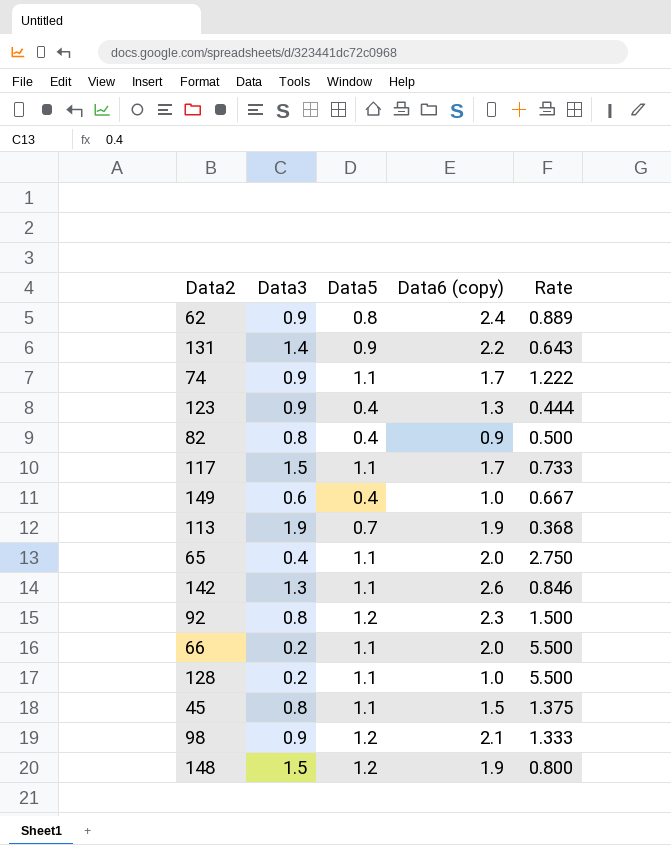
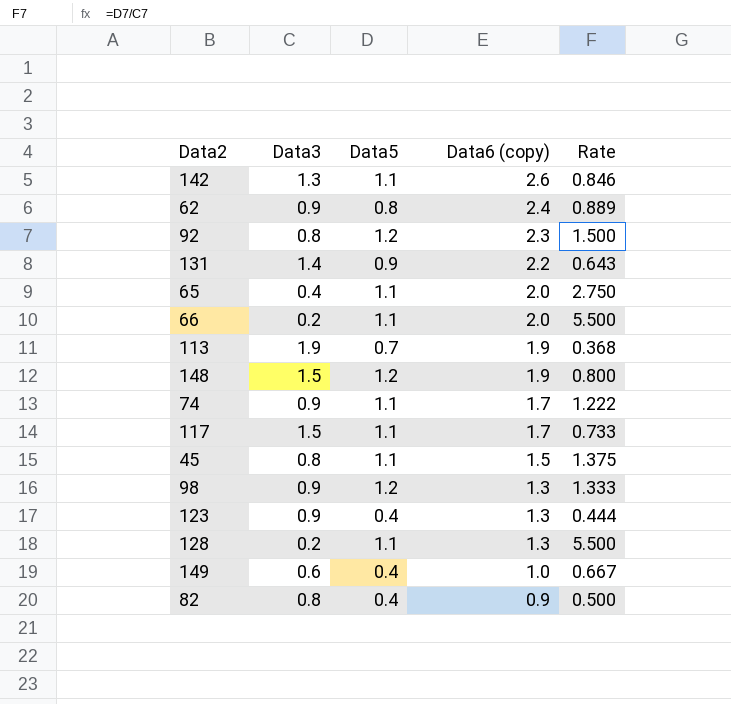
row order: none -> Data6 (copy) descending
98 | Data6 (copy): 2.1 -> 1.3
128 | Data6 (copy): 1.0 -> 1.3

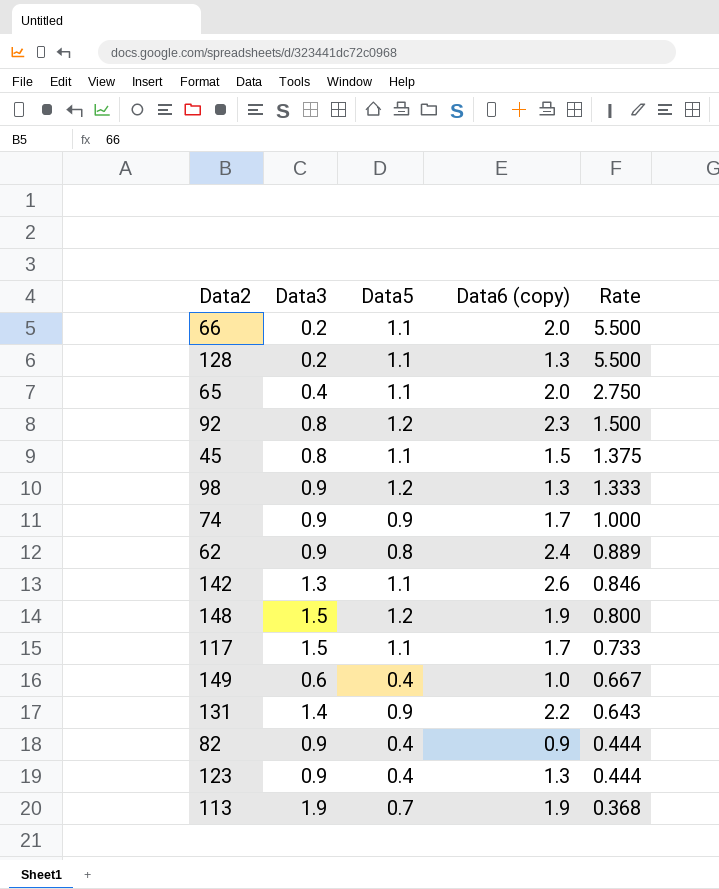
row order: Data6 (copy) descending -> Rate descending
74 | Data5: 1.1 -> 0.9
74 | Rate: 1.222 -> 1.000
82 | Data3: 0.8 -> 0.9
82 | Rate: 0.500 -> 0.444

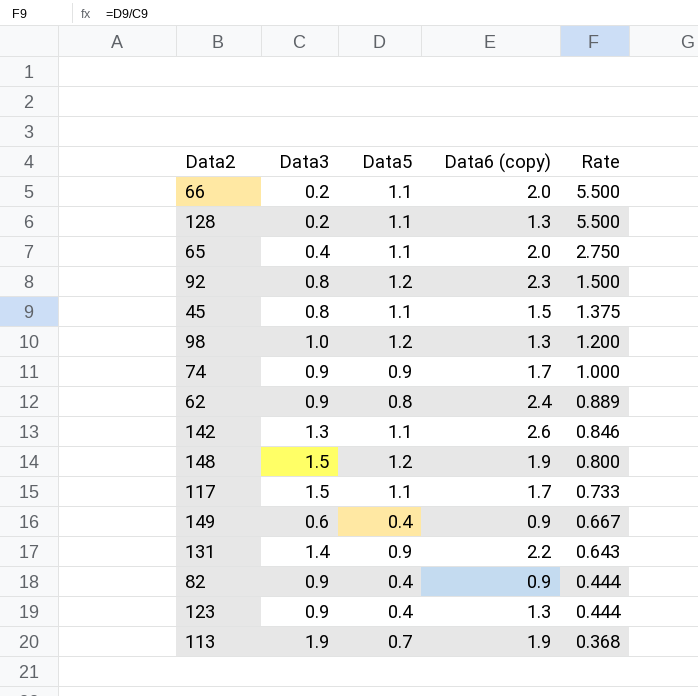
98 | Data3: 0.9 -> 1.0
98 | Rate: 1.333 -> 1.200
149 | Data6 (copy): 1.0 -> 0.9

